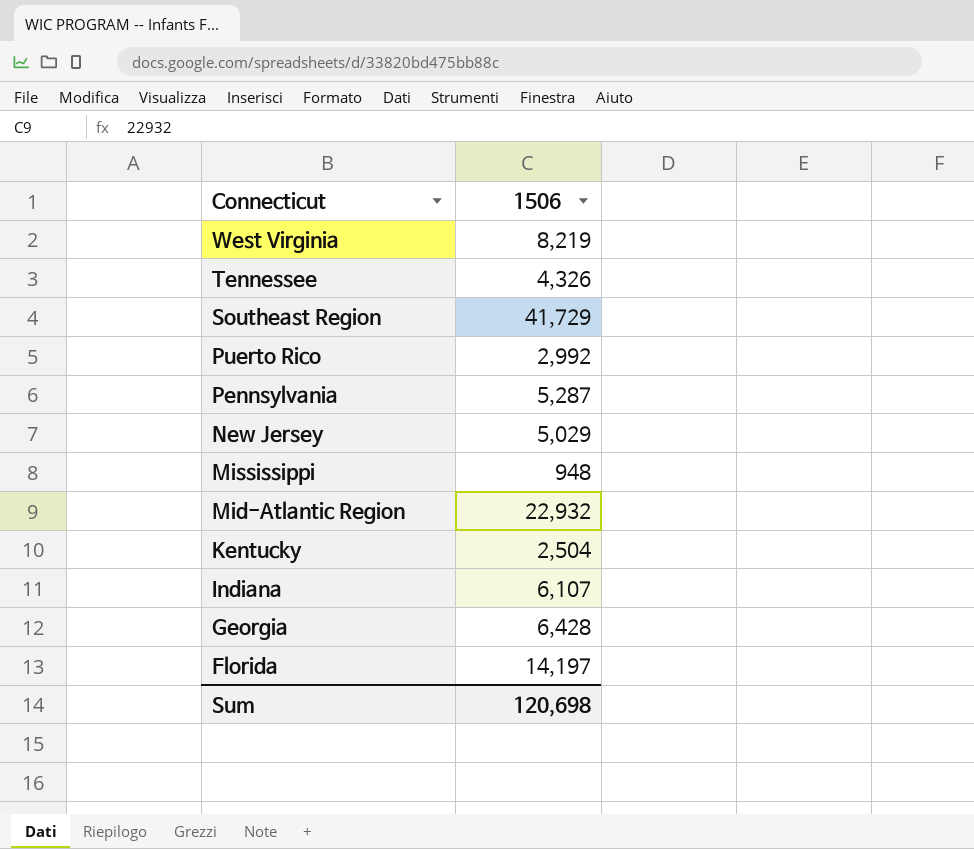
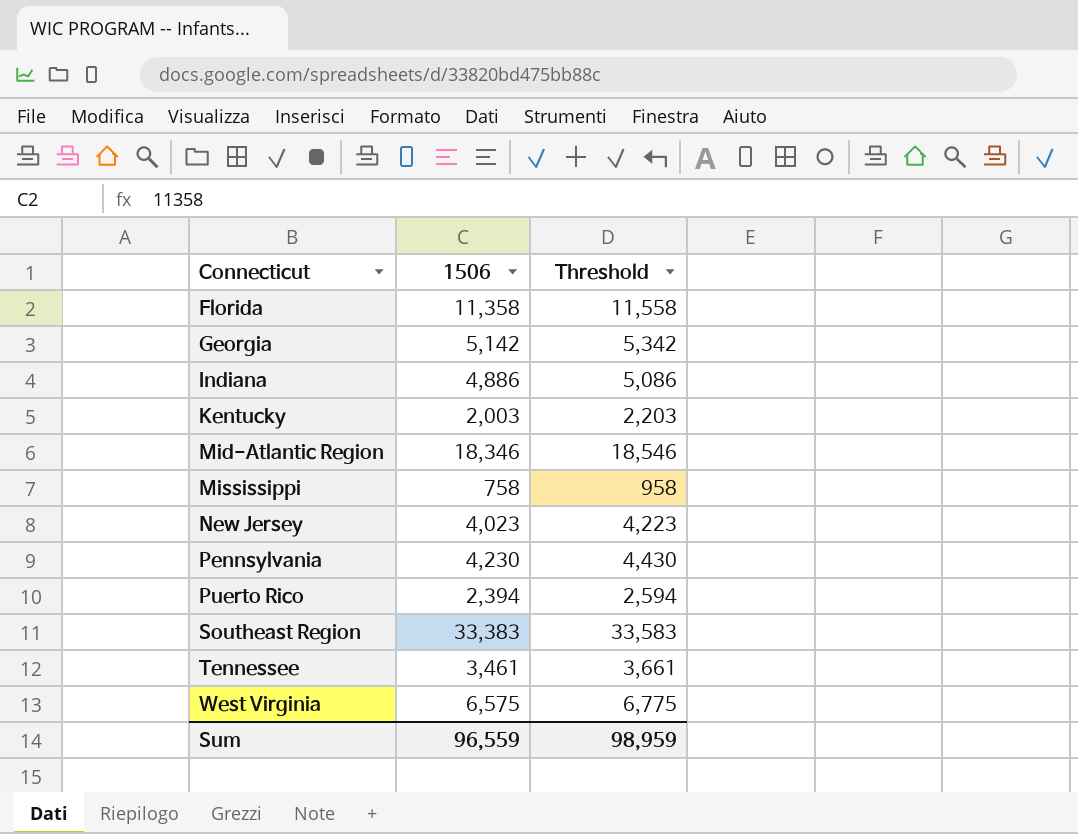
row order: Connecticut descending -> Connecticut ascending
column Threshold | formula: none -> [1506] + 200
Florida | 1506: 14,197 -> 11,358
Georgia | 1506: 6,428 -> 5,142
Indiana | 1506: 6,107 -> 4,886
Kentucky | 1506: 2,504 -> 2,003
Mid-Atlantic Region | 1506: 22,932 -> 18,346
Mississippi | 1506: 948 -> 758
New Jersey | 1506: 5,029 -> 4,023
Pennsylvania | 1506: 5,287 -> 4,230
Puerto Rico | 1506: 2,992 -> 2,394
Southeast Region | 1506: 41,729 -> 33,383
Tennessee | 1506: 4,326 -> 3,461
West Virginia | 1506: 8,219 -> 6,575
Sum | 1506: 120,698 -> 96,559

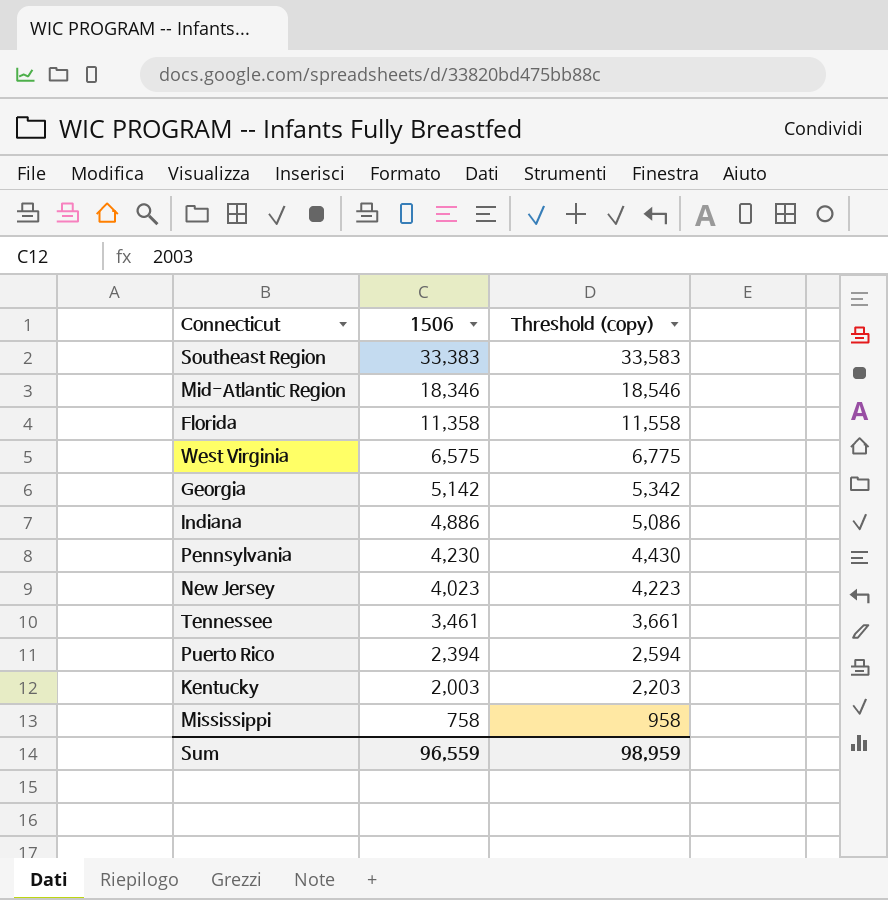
row order: Connecticut ascending -> 1506 descending
column name: Threshold -> Threshold (copy)

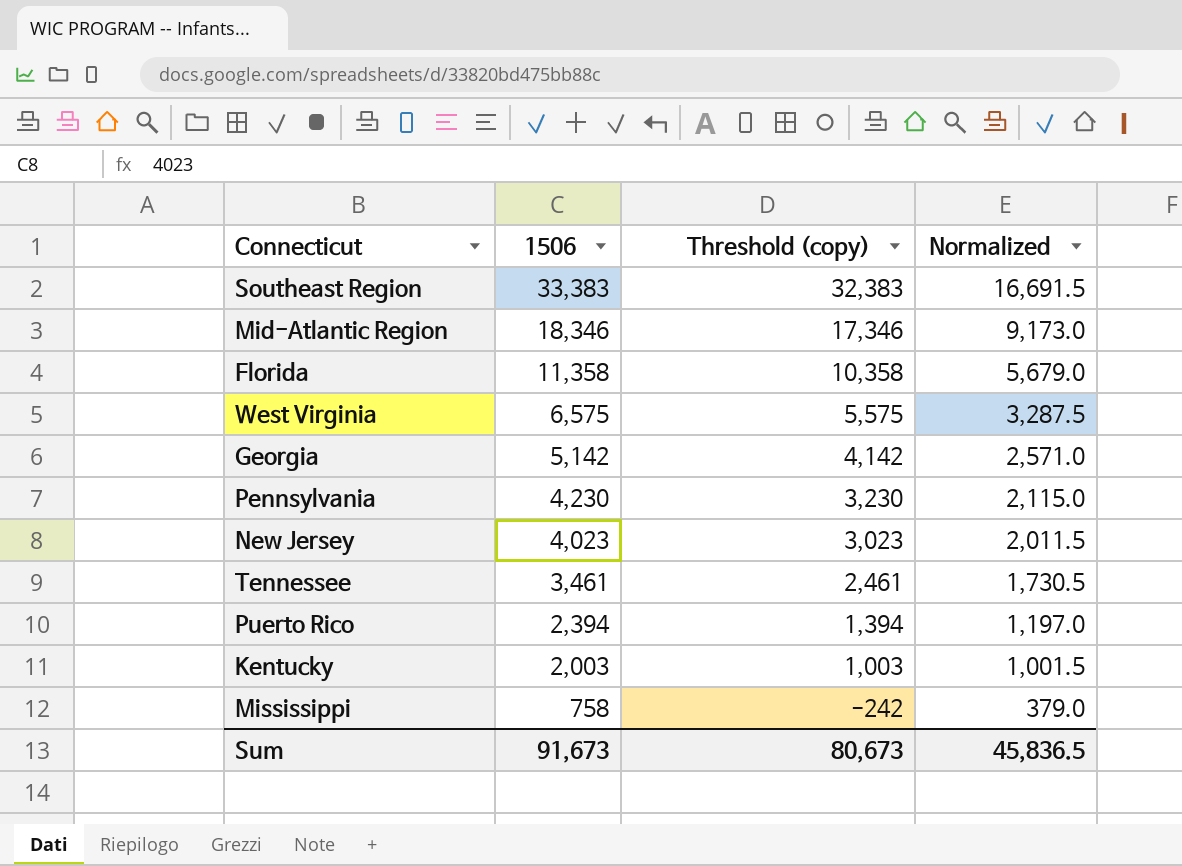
column Threshold (copy) | formula: [1506] + 200 -> [1506] - 1000
column Normalized | formula: none -> [1506] * 0.5
row Indiana: 4,886 | 5,086 -> none
Sum | 1506: 96,559 -> 91,673
Sum | Threshold (copy): 98,959 -> 80,673

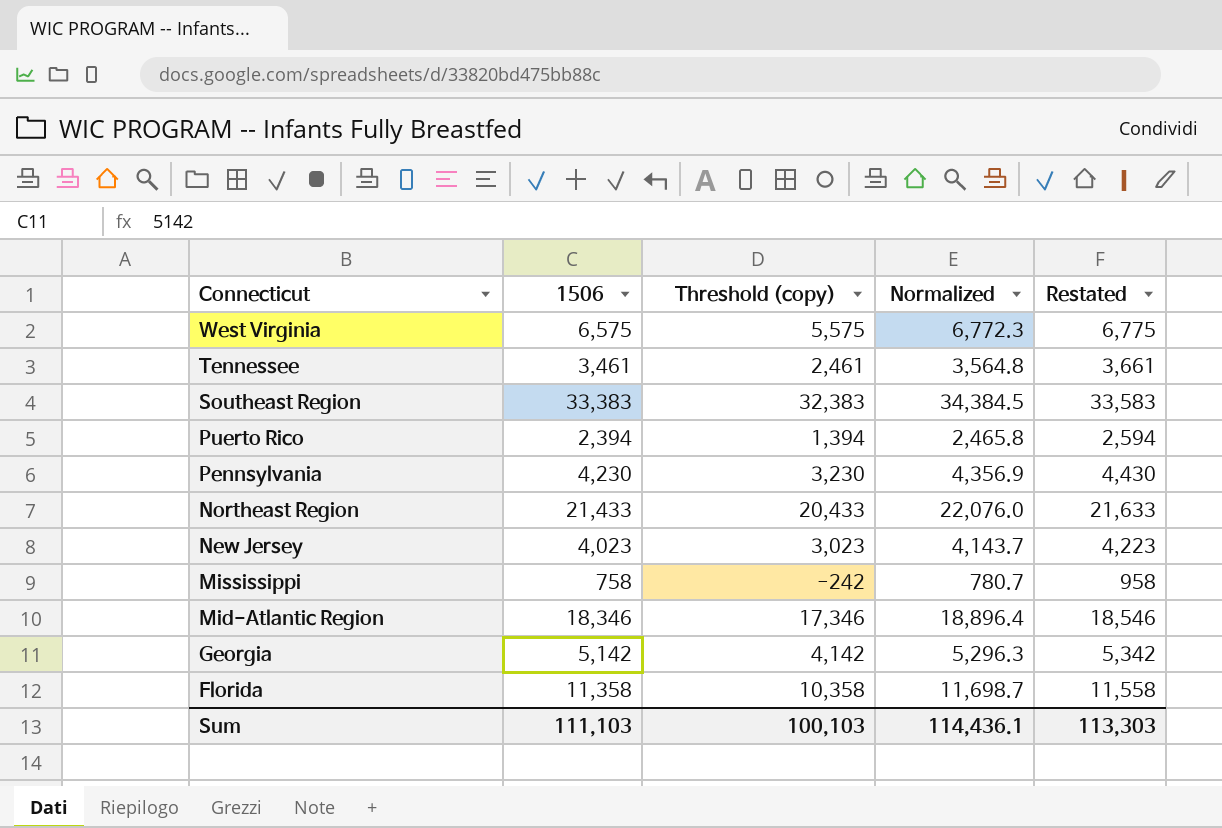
row order: 1506 descending -> Connecticut descending
column Normalized | formula: [1506] * 0.5 -> [1506] * 1.03
column Restated | formula: none -> [1506] + 200
row Kentucky: 2,003 | 1,003 | 1,001.5 -> none
row Northeast Region: none -> 21,433 | 20,433 | 22,076.0 | 21,633
Sum | 1506: 91,673 -> 111,103
Sum | Threshold (copy): 80,673 -> 100,103
Sum | Normalized: 45,836.5 -> 114,436.1

